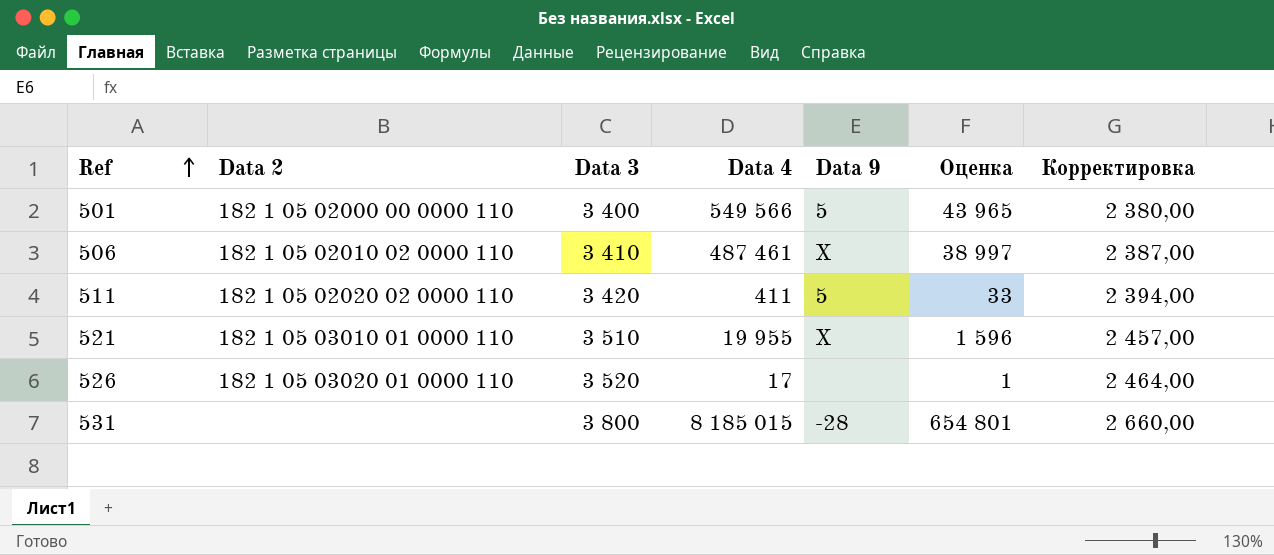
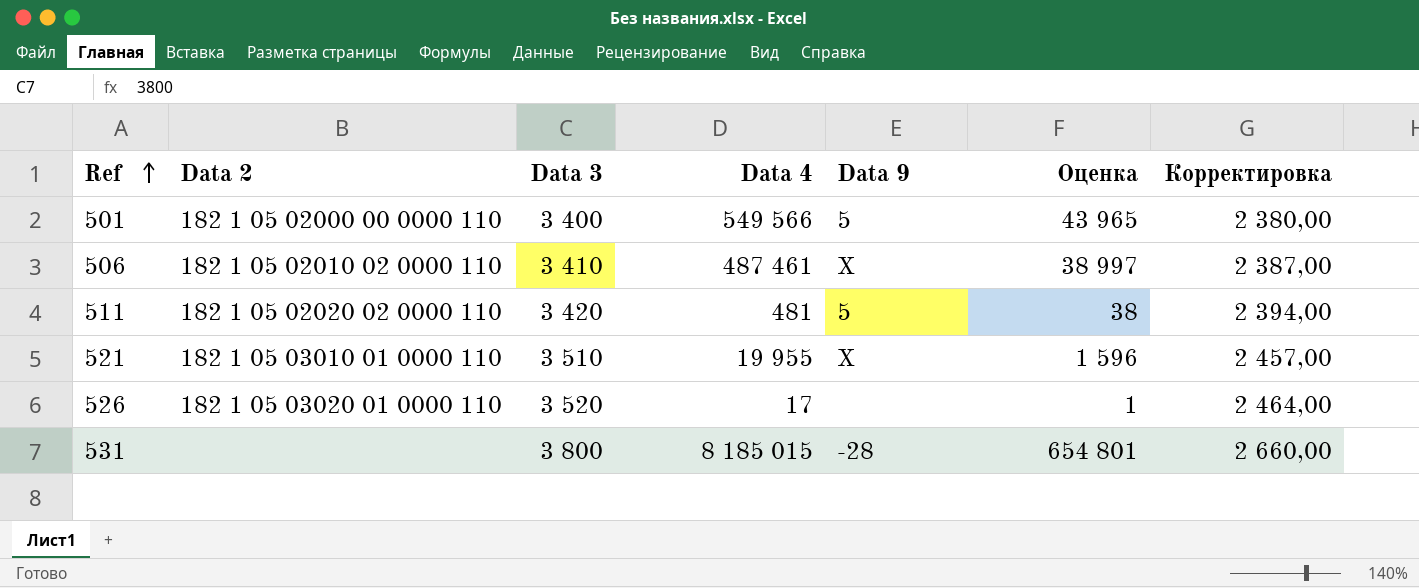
511 | Data 4: 411 -> 481
511 | Оценка: 33 -> 38

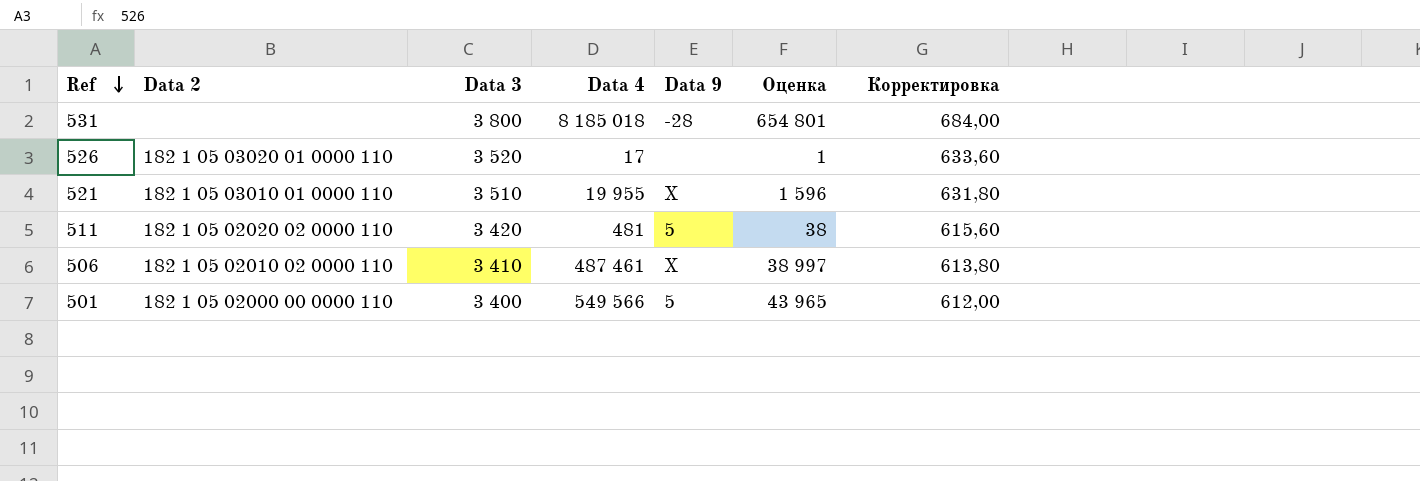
row order: Ref ascending -> Ref descending
column Корректировка | formula: [Data 3] * 0,7 -> [Data 3] * 0,18
531 | Data 4: 8 185 015 -> 8 185 018

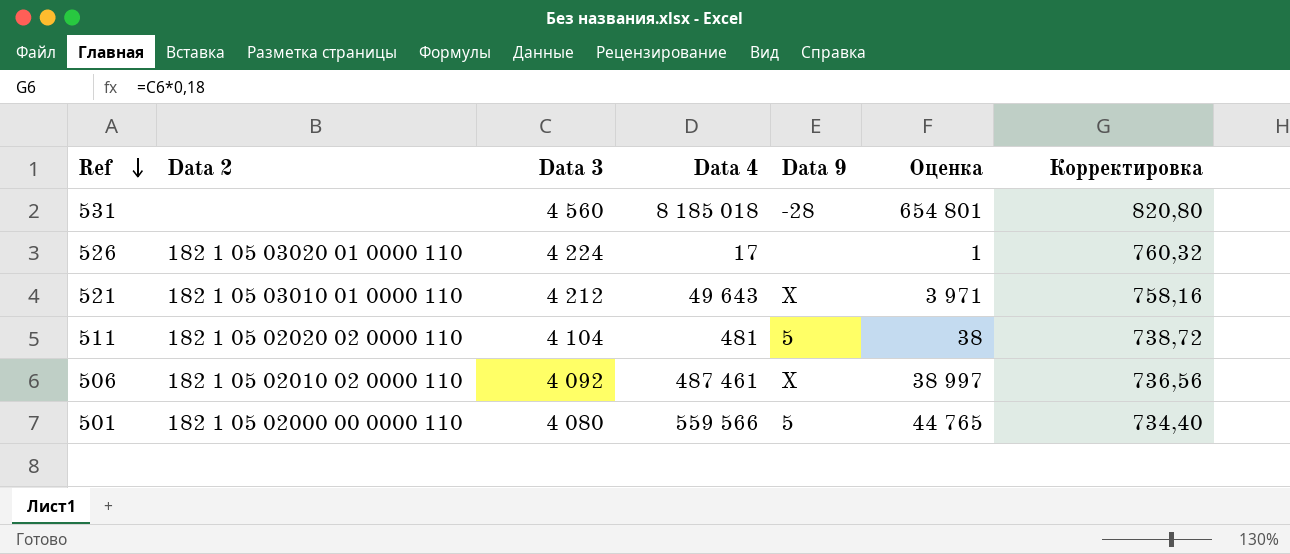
531 | Data 3: 3 800 -> 4 560
531 | Корректировка: 684,00 -> 820,80
526 | Data 3: 3 520 -> 4 224
526 | Корректировка: 633,60 -> 760,32
521 | Data 3: 3 510 -> 4 212
521 | Data 4: 19 955 -> 49 643
521 | Оценка: 1 596 -> 3 971
521 | Корректировка: 631,80 -> 758,16
511 | Data 3: 3 420 -> 4 104
511 | Корректировка: 615,60 -> 738,72
506 | Data 3: 3 410 -> 4 092
506 | Корректировка: 613,80 -> 736,56
501 | Data 3: 3 400 -> 4 080
501 | Data 4: 549 566 -> 559 566
501 | Оценка: 43 965 -> 44 765
501 | Корректировка: 612,00 -> 734,40

